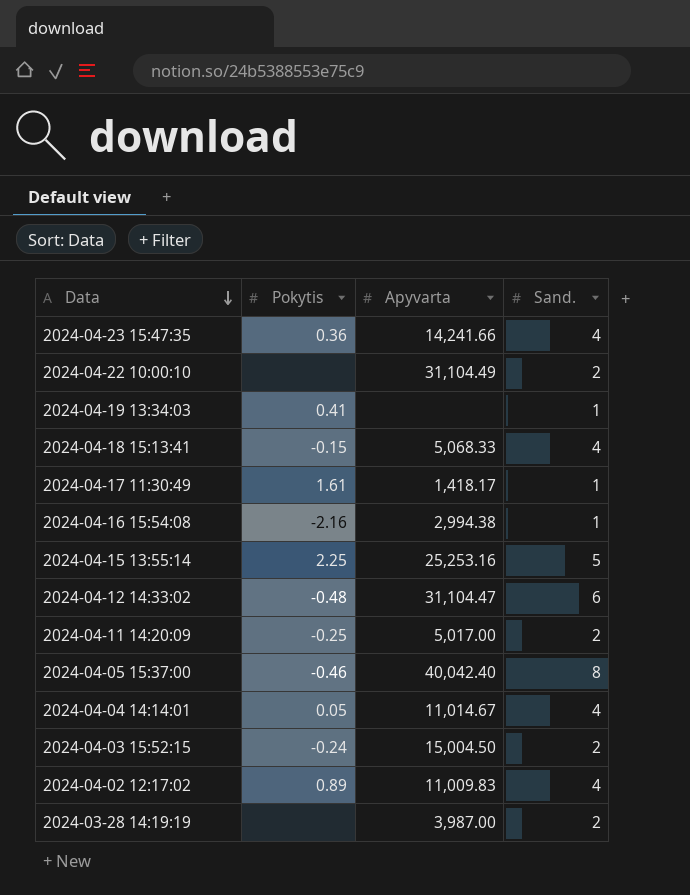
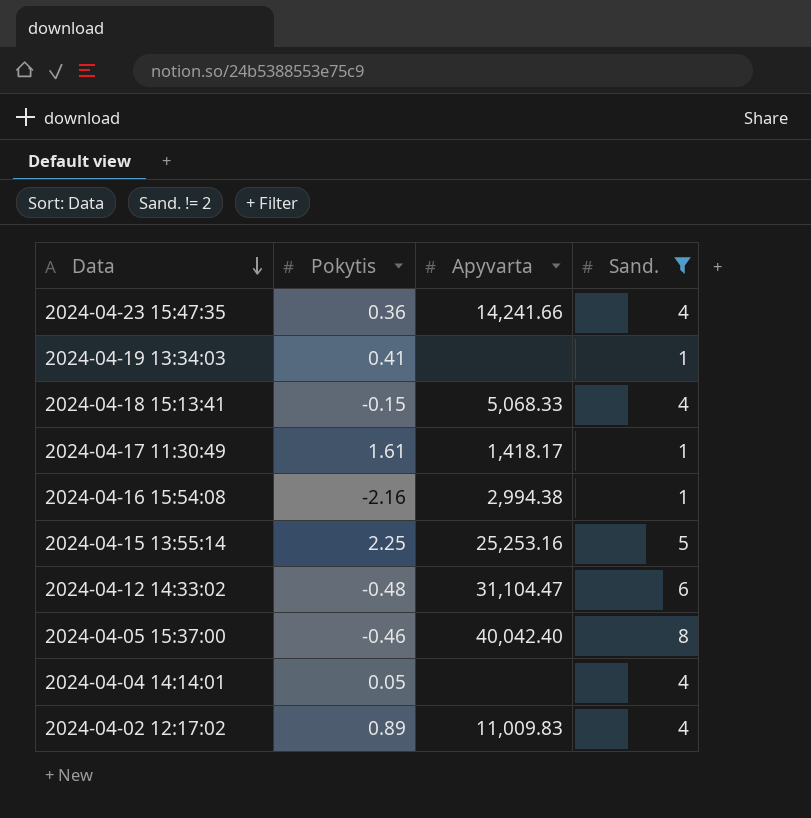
filter: none -> Sand. != 2
2024-04-04 14:14:01 | Apyvarta: 11,014.67 -> none

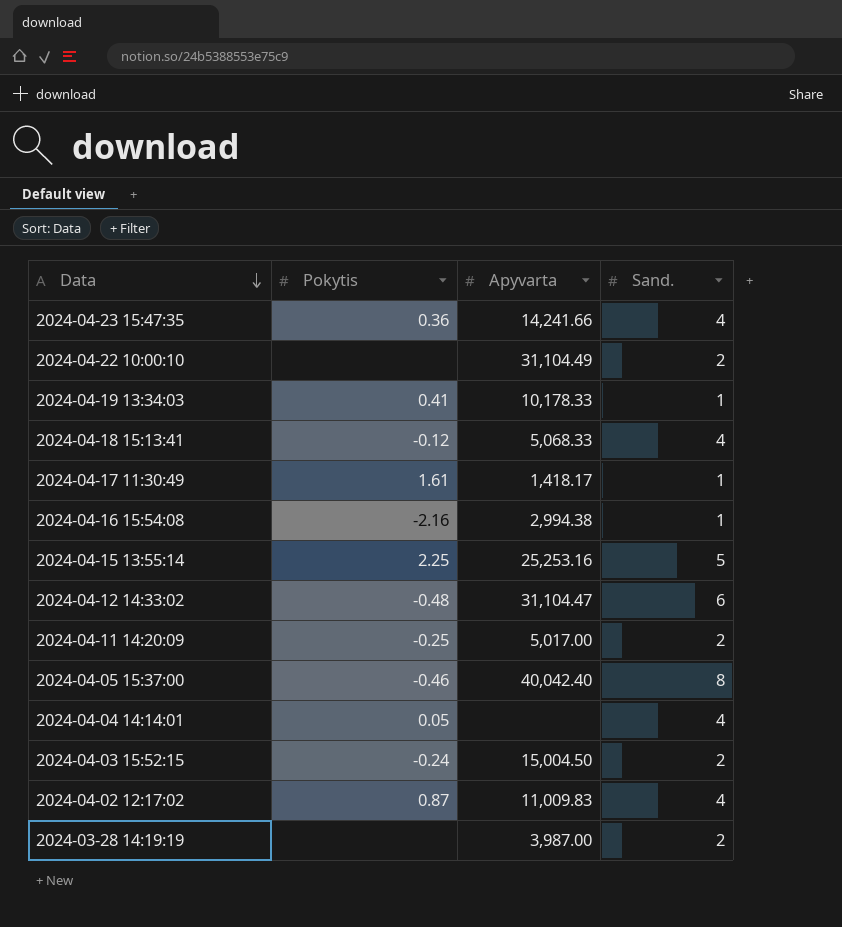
filter: Sand. != 2 -> none
2024-04-19 13:34:03 | Apyvarta: none -> 10,178.33
2024-04-18 15:13:41 | Pokytis: -0.15 -> -0.12
2024-04-02 12:17:02 | Pokytis: 0.89 -> 0.87

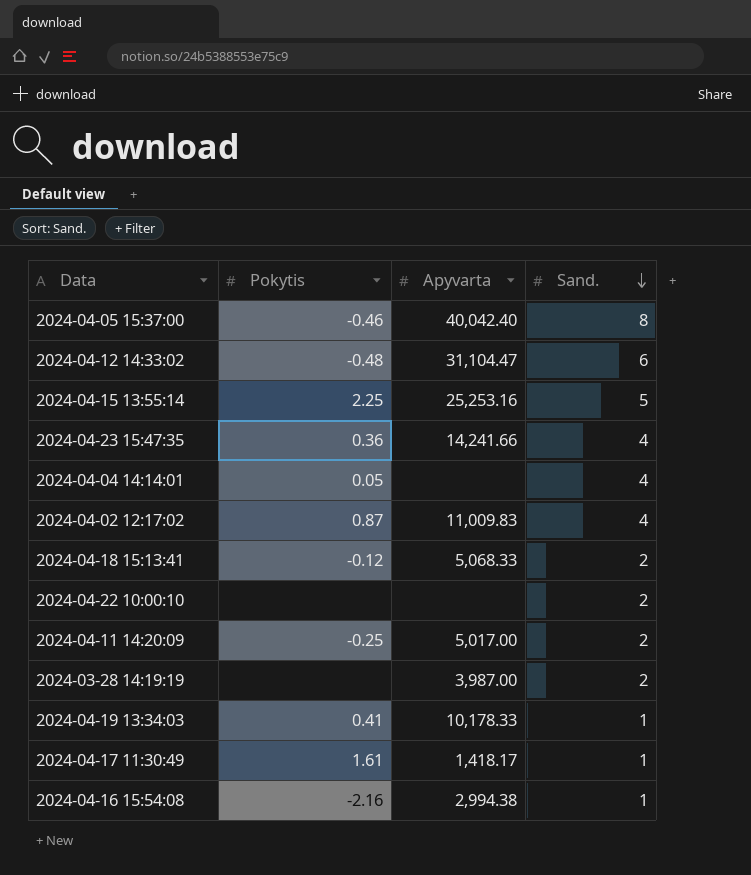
row order: Data descending -> Sand. descending
row 2024-04-03 15:52:15: -0.24 | 15,004.50 | 2 -> none
2024-04-18 15:13:41 | Sand.: 4 -> 2
2024-04-22 10:00:10 | Apyvarta: 31,104.49 -> none

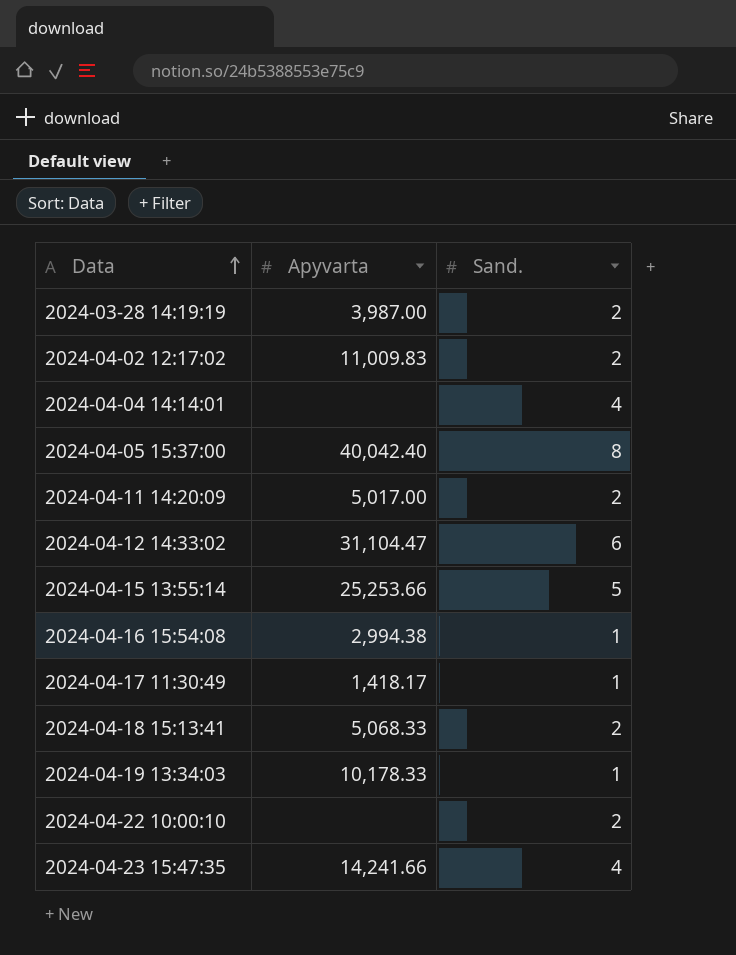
row order: Sand. descending -> Data ascending
column Pokytis | position: 2 -> none
2024-04-02 12:17:02 | Sand.: 4 -> 2
2024-04-15 13:55:14 | Apyvarta: 25,253.16 -> 25,253.66

